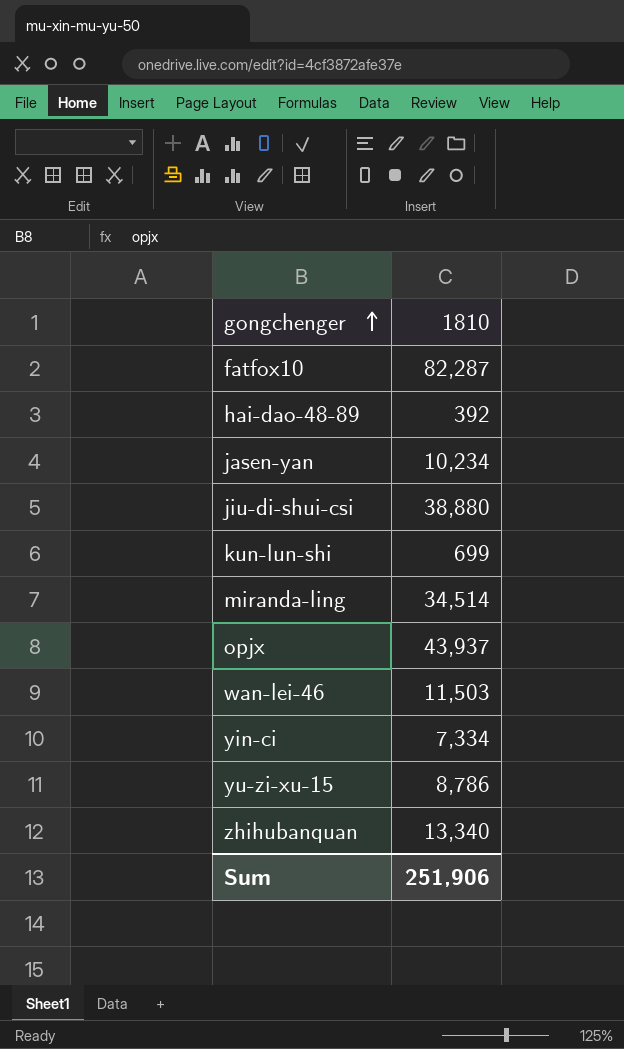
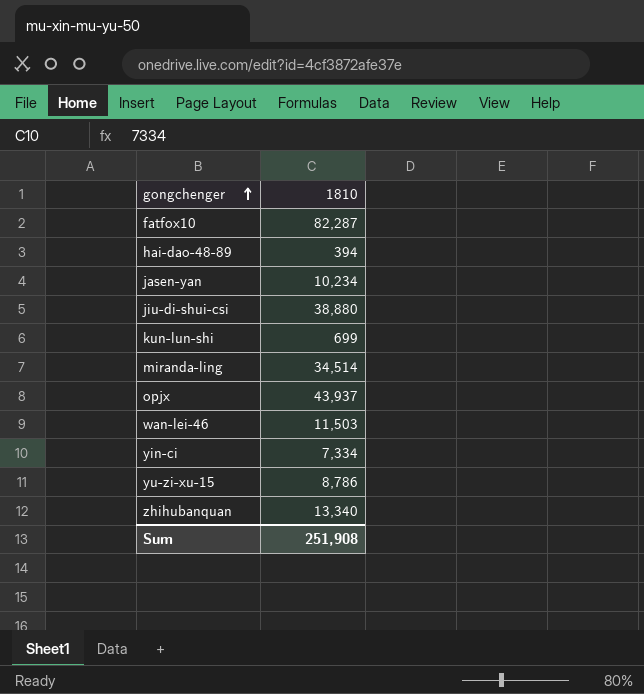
hai-dao-48-89 | 1810: 392 -> 394
Sum | 1810: 251,906 -> 251,908

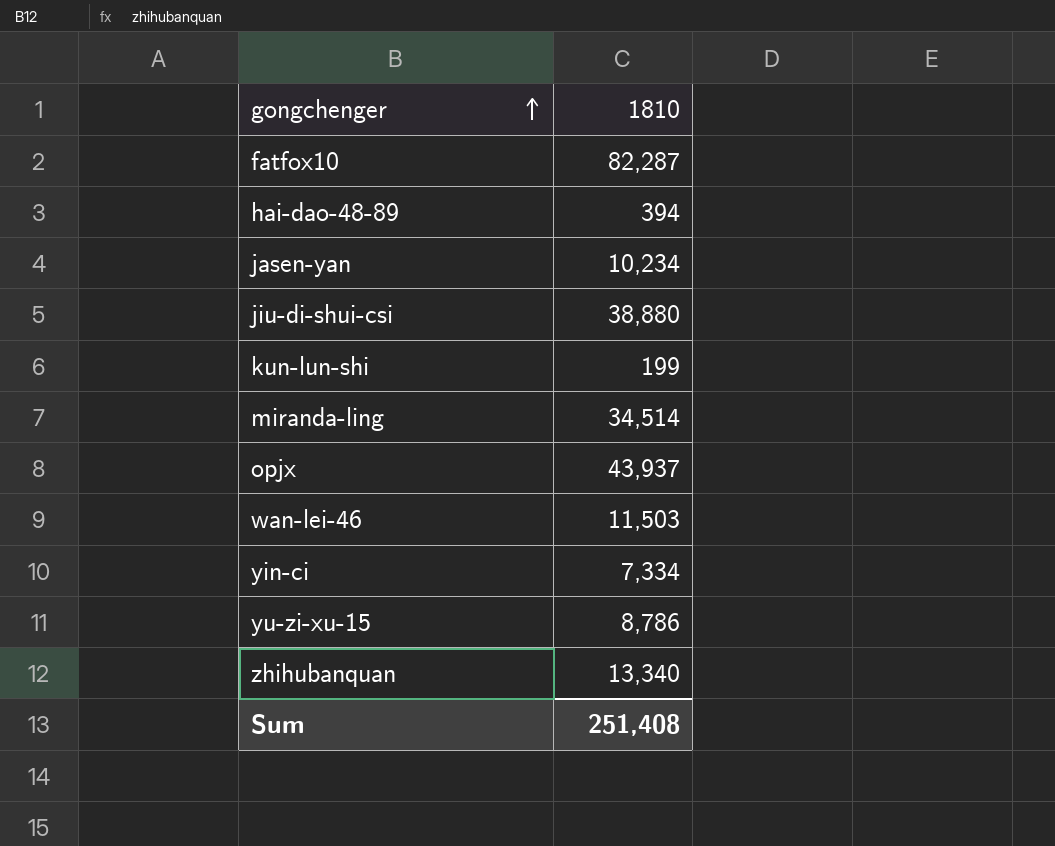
kun-lun-shi | 1810: 699 -> 199
Sum | 1810: 251,908 -> 251,408

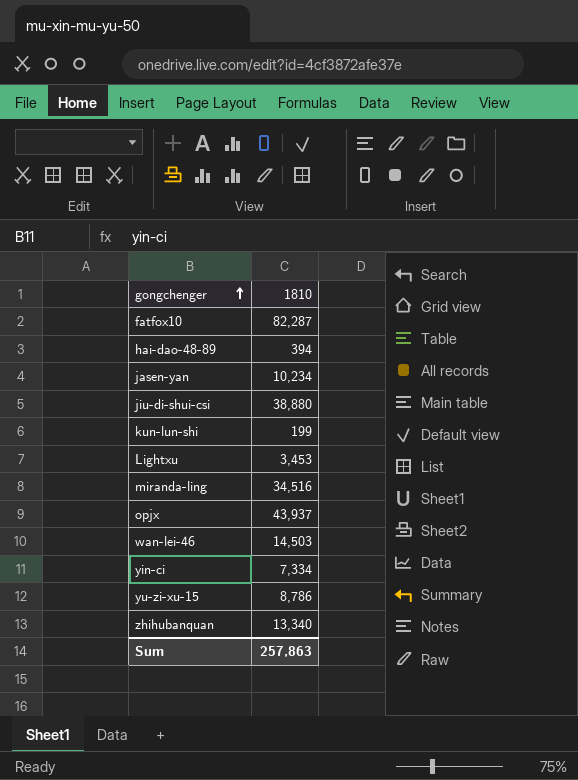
row Lightxu: none -> 3,453
miranda-ling | 1810: 34,514 -> 34,516
wan-lei-46 | 1810: 11,503 -> 14,503
Sum | 1810: 251,408 -> 257,863

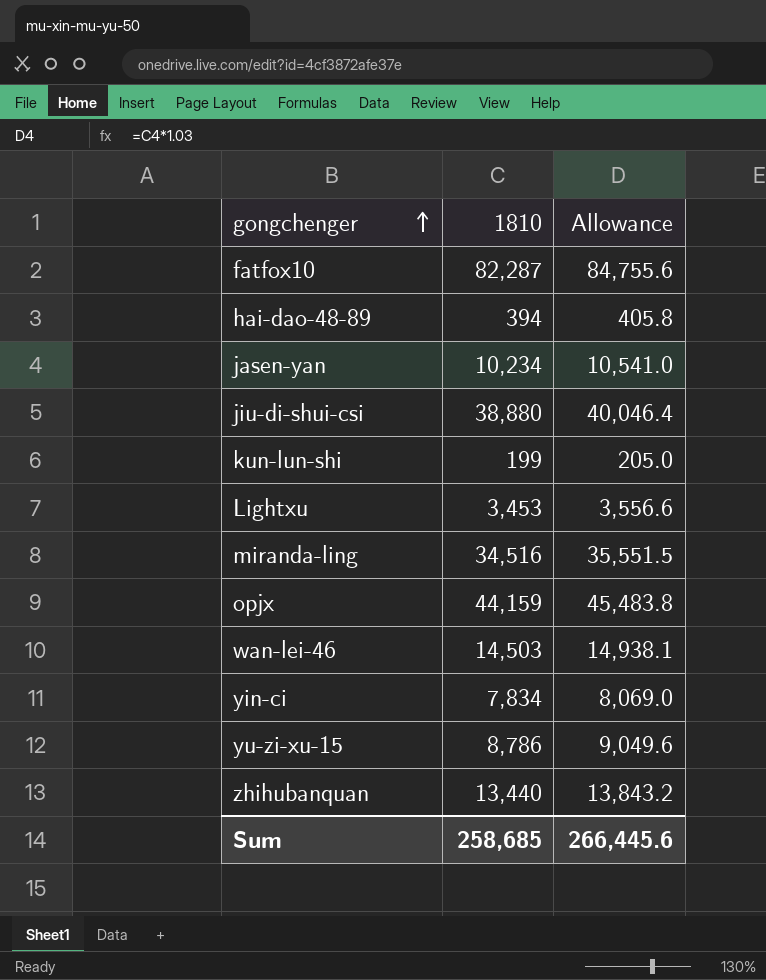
column Allowance | formula: none -> [1810] * 1.03
opjx | 1810: 43,937 -> 44,159
yin-ci | 1810: 7,334 -> 7,834
zhihubanquan | 1810: 13,340 -> 13,440
Sum | 1810: 257,863 -> 258,685

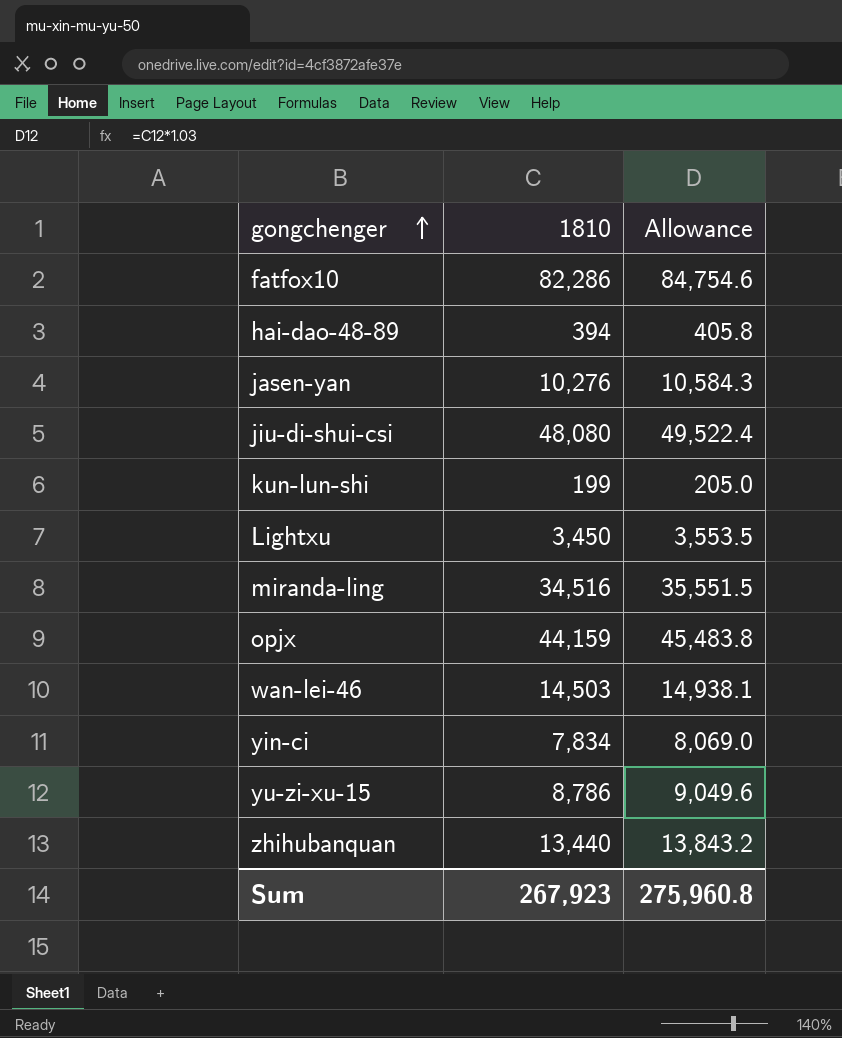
fatfox10 | 1810: 82,287 -> 82,286
fatfox10 | Allowance: 84,755.6 -> 84,754.6
jasen-yan | 1810: 10,234 -> 10,276
jasen-yan | Allowance: 10,541.0 -> 10,584.3
jiu-di-shui-csi | 1810: 38,880 -> 48,080
jiu-di-shui-csi | Allowance: 40,046.4 -> 49,522.4
Lightxu | 1810: 3,453 -> 3,450
Lightxu | Allowance: 3,556.6 -> 3,553.5
Sum | 1810: 258,685 -> 267,923
Sum | Allowance: 266,445.6 -> 275,960.8

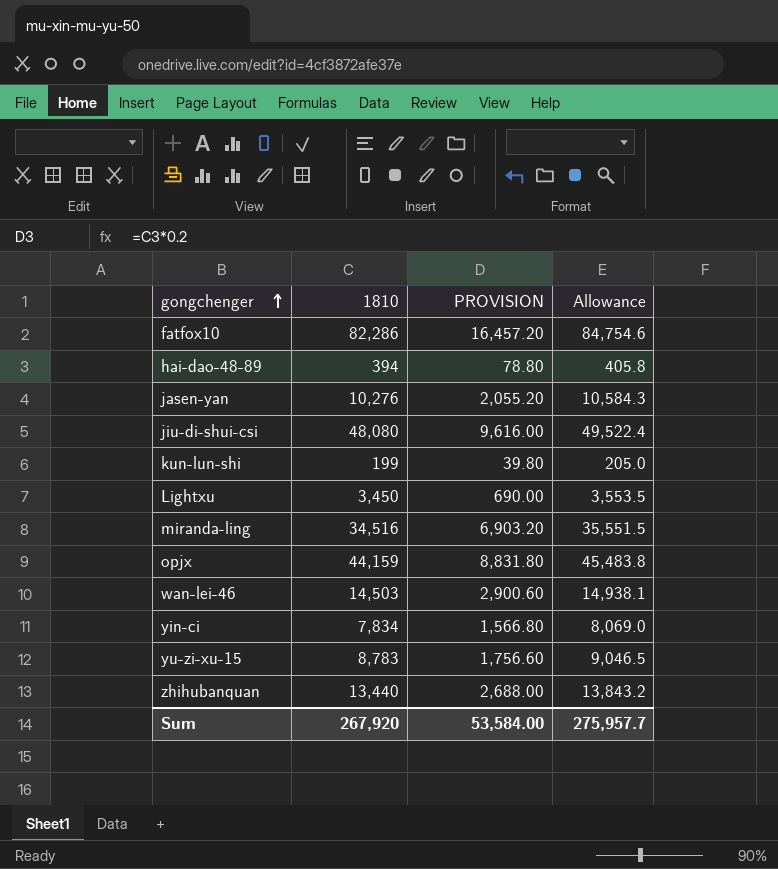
column PROVISION | formula: none -> [1810] * 0.2
yu-zi-xu-15 | 1810: 8,786 -> 8,783
yu-zi-xu-15 | Allowance: 9,049.6 -> 9,046.5
Sum | 1810: 267,923 -> 267,920
Sum | Allowance: 275,960.8 -> 275,957.7

